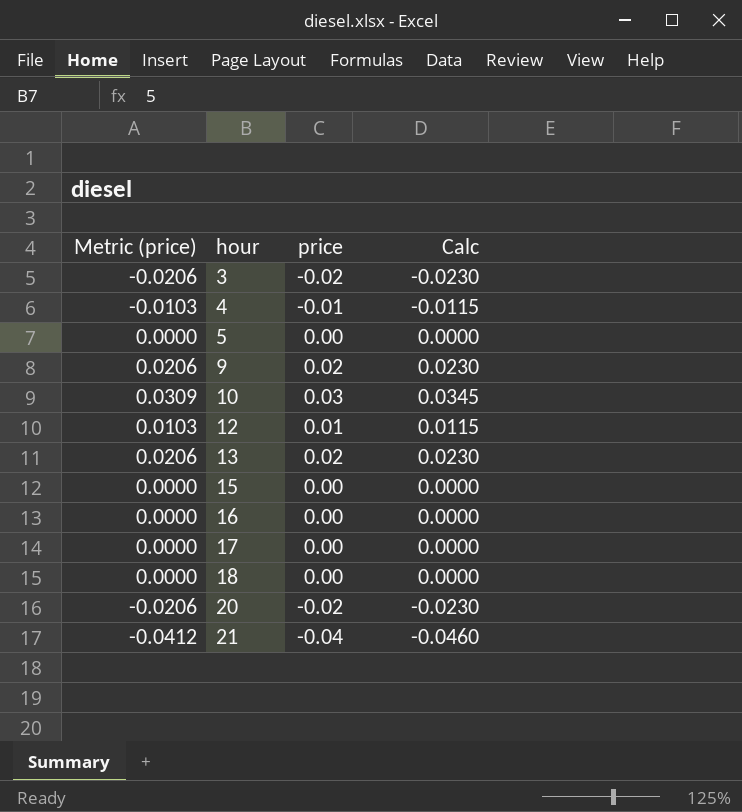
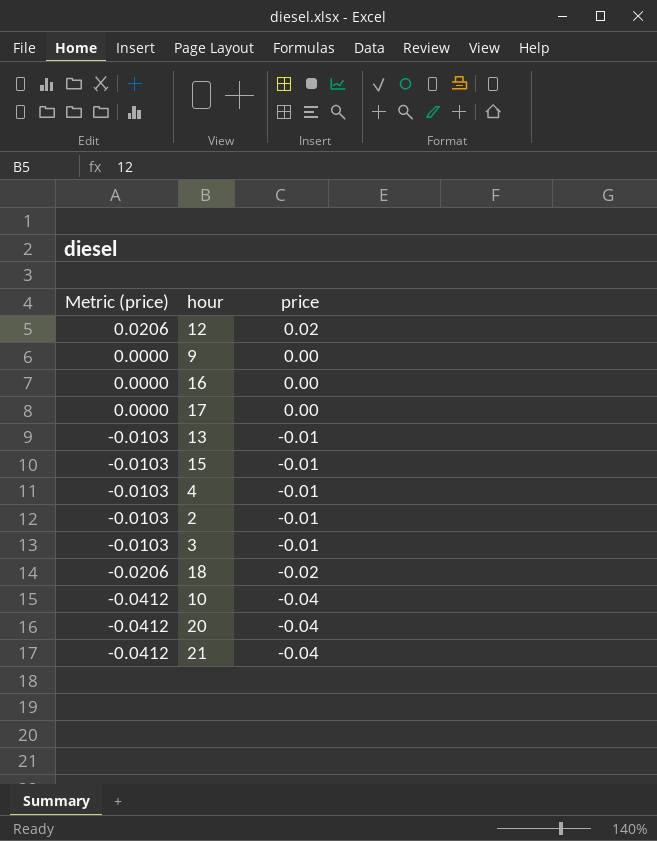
row order: hour ascending -> Metric (price) descending
column Calc | formula: [price] * 1.15 -> none
row 5: 0.0000 | 0.00 | 0.0000 -> none
12 | Metric (price): 0.0103 -> 0.0206
12 | price: 0.01 -> 0.02
9 | Metric (price): 0.0206 -> 0.0000
9 | price: 0.02 -> 0.00
13 | Metric (price): 0.0206 -> -0.0103
13 | price: 0.02 -> -0.01
15 | Metric (price): 0.0000 -> -0.0103
15 | price: 0.00 -> -0.01
row 2: none -> -0.0103 | -0.01
3 | Metric (price): -0.0206 -> -0.0103
3 | price: -0.02 -> -0.01
18 | Metric (price): 0.0000 -> -0.0206
18 | price: 0.00 -> -0.02
10 | Metric (price): 0.0309 -> -0.0412
10 | price: 0.03 -> -0.04
20 | Metric (price): -0.0206 -> -0.0412
20 | price: -0.02 -> -0.04

